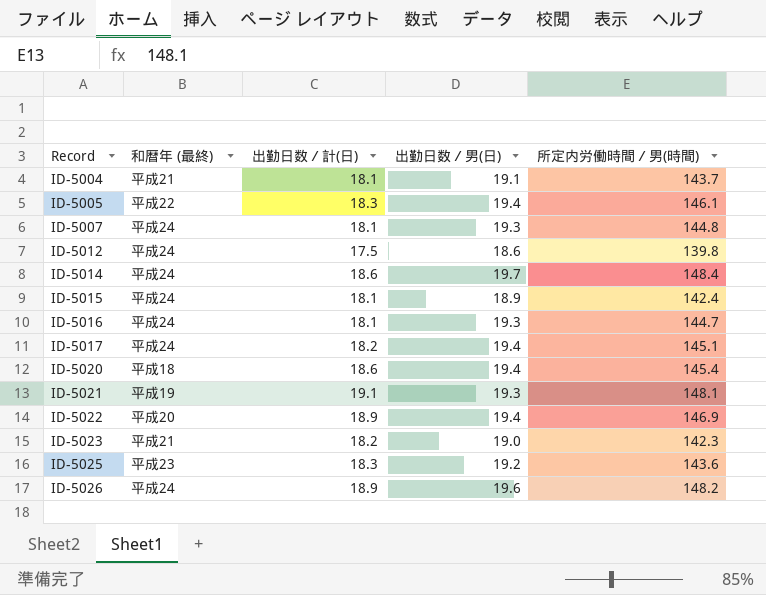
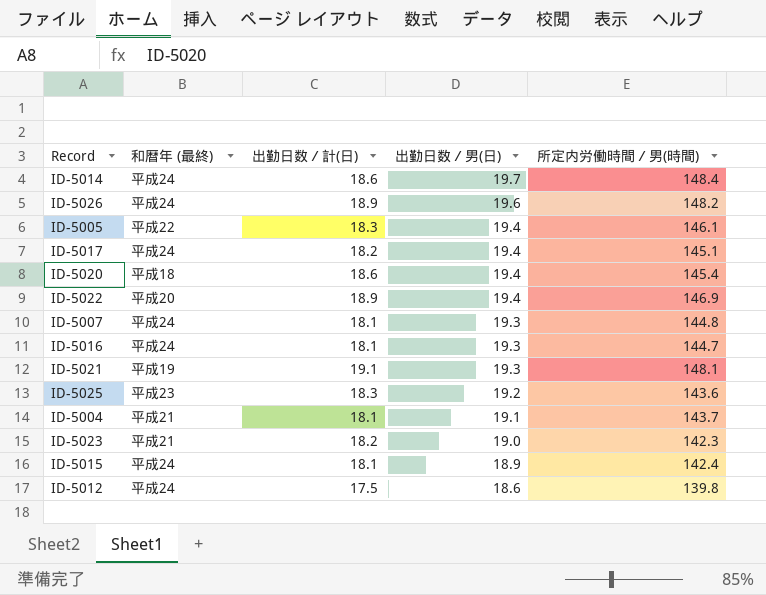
row order: Record ascending -> 出勤日数／男(日) descending

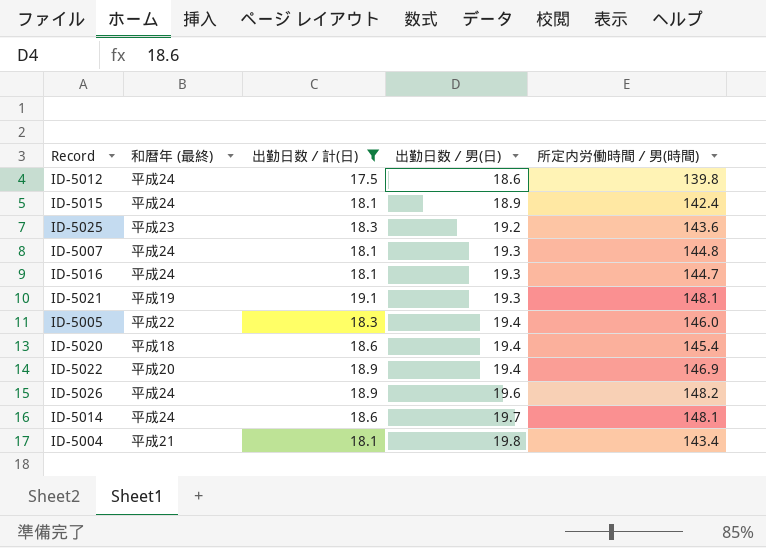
filter: none -> 出勤日数／計(日) != 18.2
row order: 出勤日数／男(日) descending -> 出勤日数／男(日) ascending
ID-5005 | 所定内労働時間／男(時間): 146.1 -> 146.0
ID-5014 | 所定内労働時間／男(時間): 148.4 -> 148.1
ID-5004 | 出勤日数／男(日): 19.1 -> 19.8
ID-5004 | 所定内労働時間／男(時間): 143.7 -> 143.4

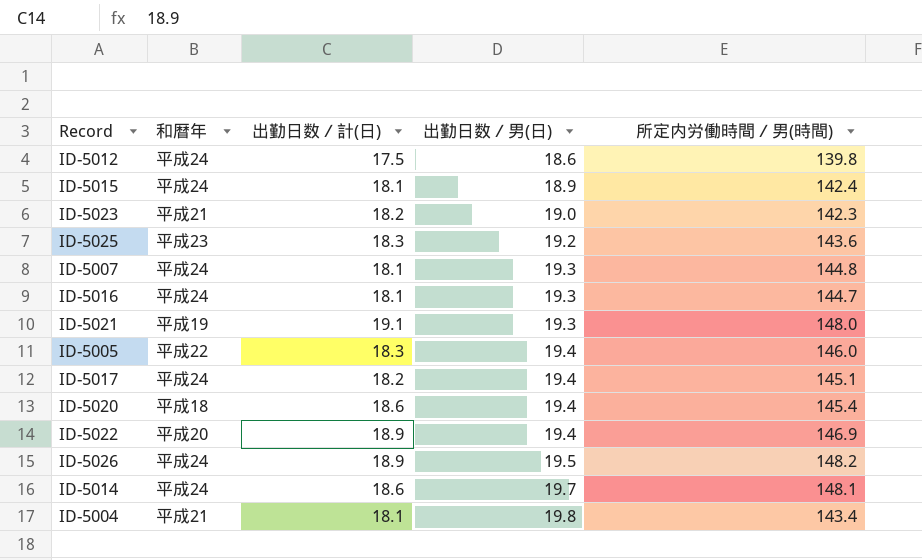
filter: 出勤日数／計(日) != 18.2 -> none
column name: 和暦年 (最終) -> 和暦年
ID-5021 | 所定内労働時間／男(時間): 148.1 -> 148.0
ID-5026 | 出勤日数／男(日): 19.6 -> 19.5

